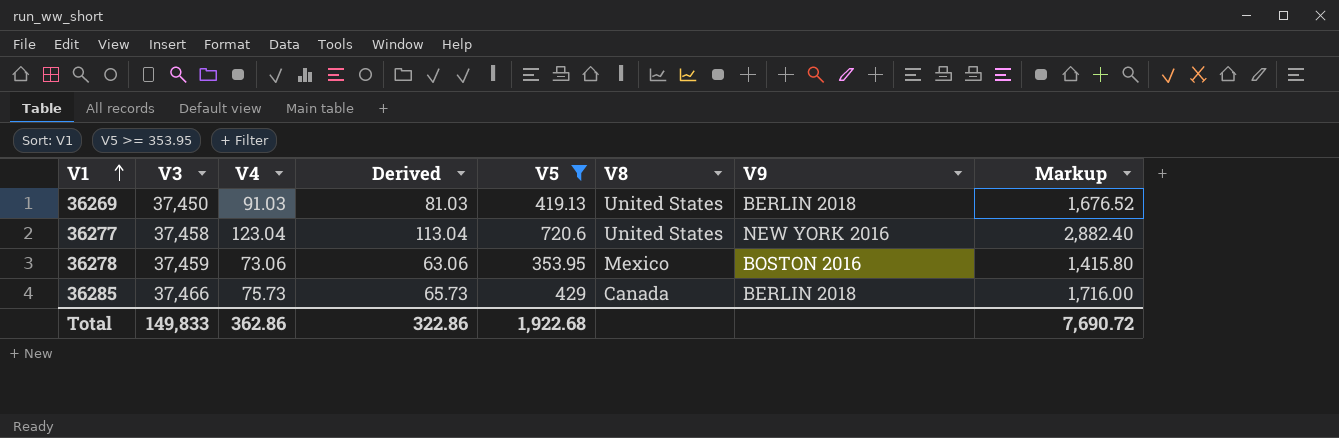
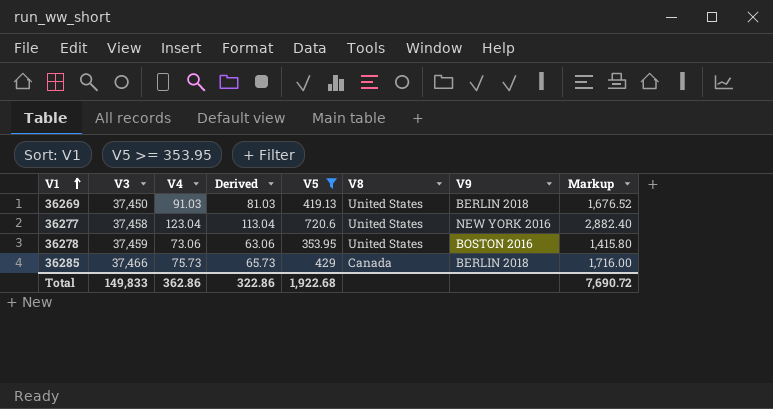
36278 | V8: Mexico -> United States

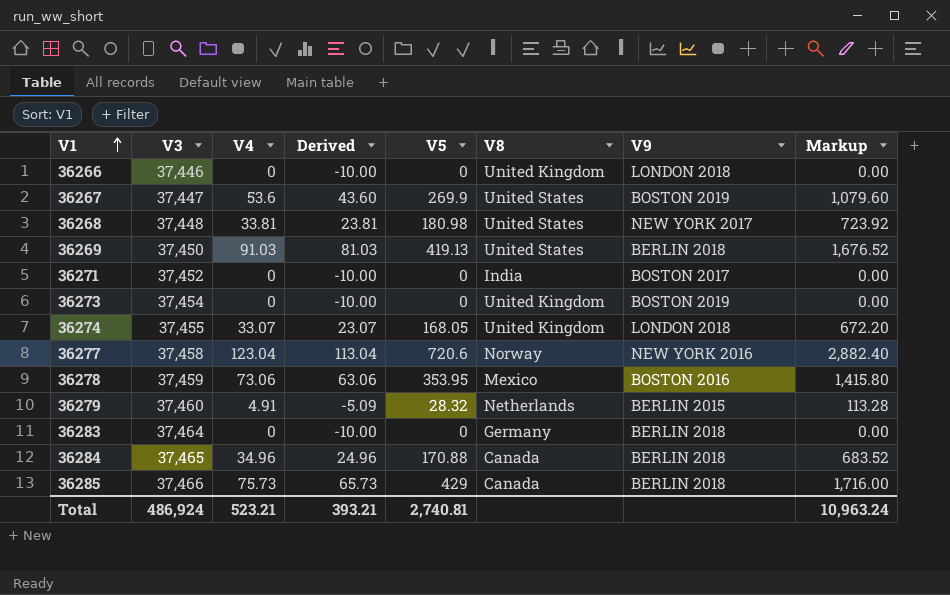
filter: V5 >= 353.95 -> none
36277 | V8: United States -> Norway
36278 | V8: United States -> Mexico
Total | V3: 149,833 -> 486,924
Total | V4: 362.86 -> 523.21
Total | Derived: 322.86 -> 393.21
Total | V5: 1,922.68 -> 2,740.81
Total | Markup: 7,690.72 -> 10,963.24

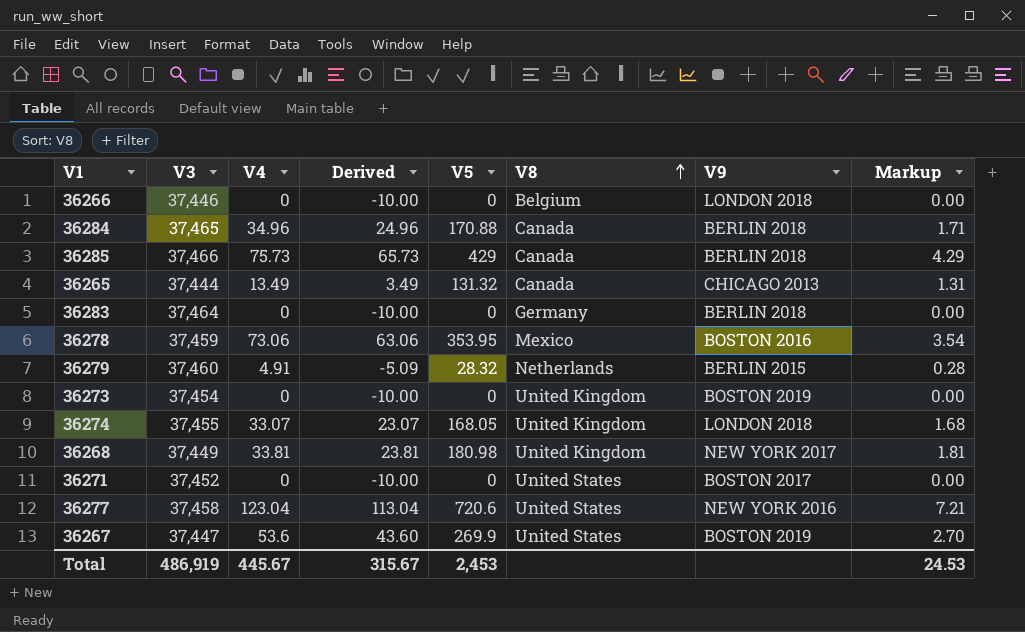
row order: V1 ascending -> V8 ascending
column Markup | formula: [V5] * 4 -> [V5] * 0.01
row 36269: 37,450 | 91.03 | 81.03 | 419.13 | United States | BERLIN 2018 | 1,676.52 -> none
36266 | V8: United Kingdom -> Belgium
row 36265: none -> 37,444 | 13.49 | 3.49 | 131.32 | Canada | CHICAGO 2013 | 1.31
36268 | V3: 37,448 -> 37,449
36268 | V8: United States -> United Kingdom
36271 | V8: India -> United States
36277 | V8: Norway -> United States
Total | V3: 486,924 -> 486,919
Total | V4: 523.21 -> 445.67
Total | Derived: 393.21 -> 315.67
Total | V5: 2,740.81 -> 2,453
Total | Markup: 10,963.24 -> 24.53

